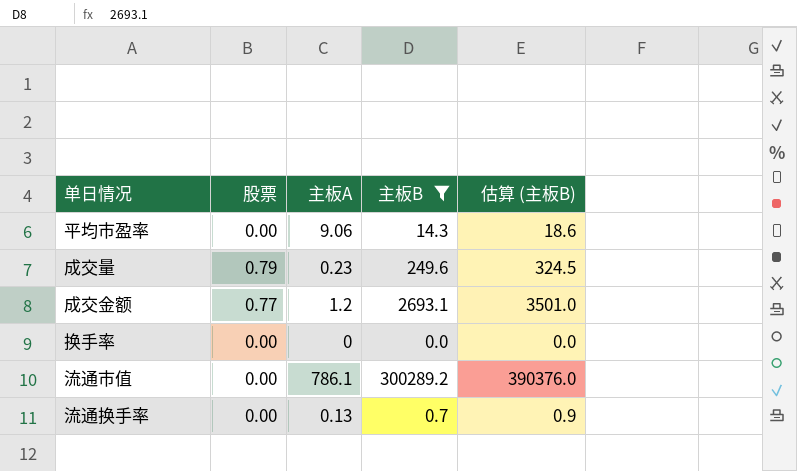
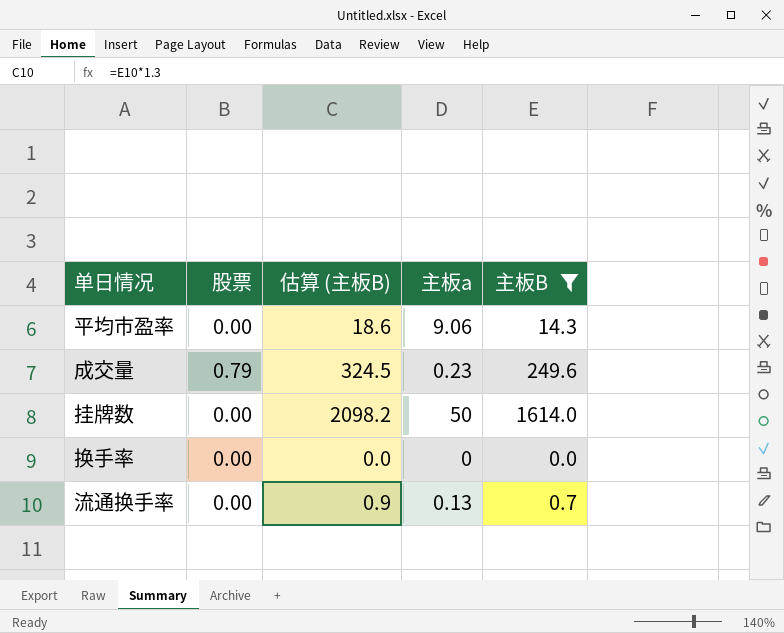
column 估算 (主板B) | position: 5 -> 3
column name: 主板A -> 主板a
row 成交金额: 0.77 | 1.2 | 2693.1 | 3501.0 -> none
row 流通市值: 0.00 | 786.1 | 300289.2 | 390376.0 -> none
row 挂牌数: none -> 0.00 | 2098.2 | 50 | 1614.0

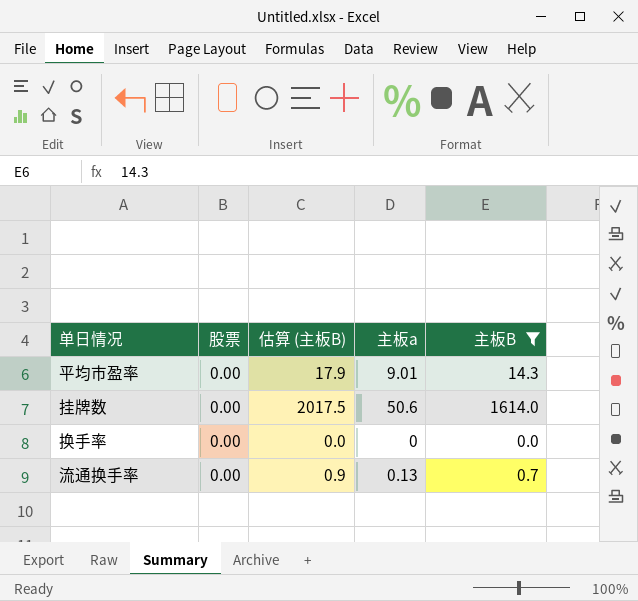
column 估算 (主板B) | formula: [主板B] * 1.3 -> [主板B] * 1.25
row 成交量: 0.79 | 324.5 | 0.23 | 249.6 -> none
平均市盈率 | 主板a: 9.06 -> 9.01
挂牌数 | 主板a: 50 -> 50.6

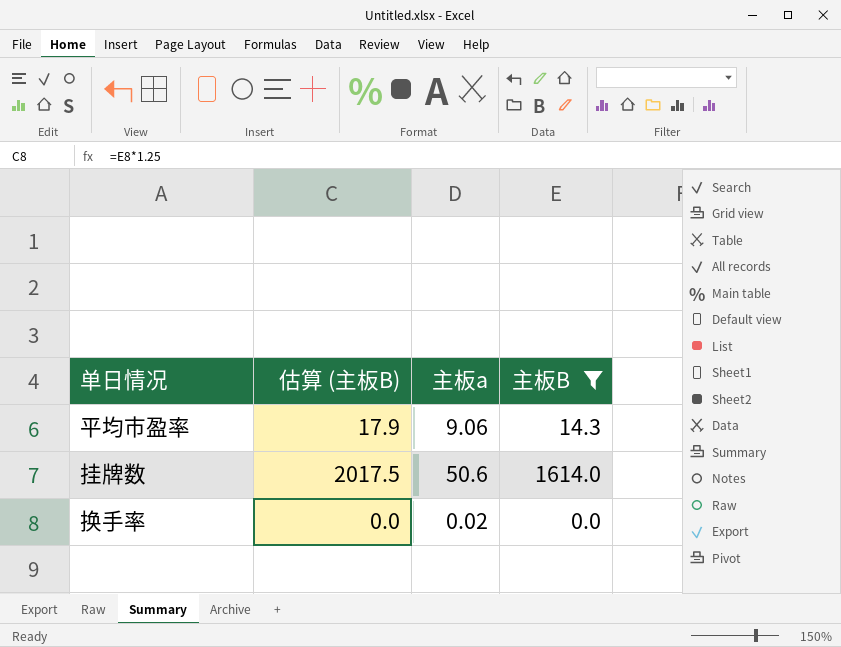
column 股票 | position: 2 -> none
row 流通换手率: 0.00 | 0.9 | 0.13 | 0.7 -> none
平均市盈率 | 主板a: 9.01 -> 9.06
换手率 | 主板a: 0 -> 0.02

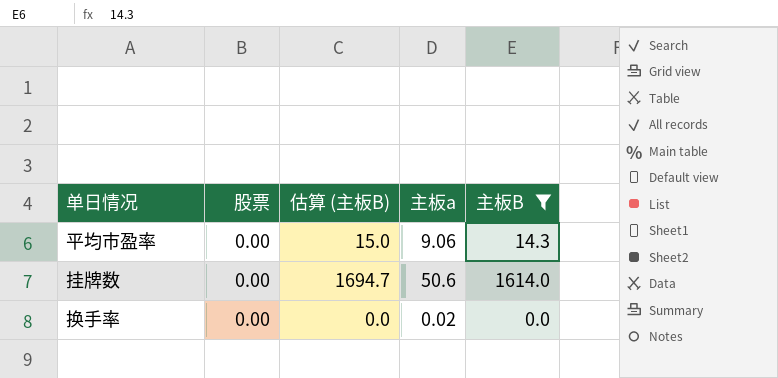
column 股票 | position: none -> 2
column 估算 (主板B) | formula: [主板B] * 1.25 -> [主板B] * 1.05

